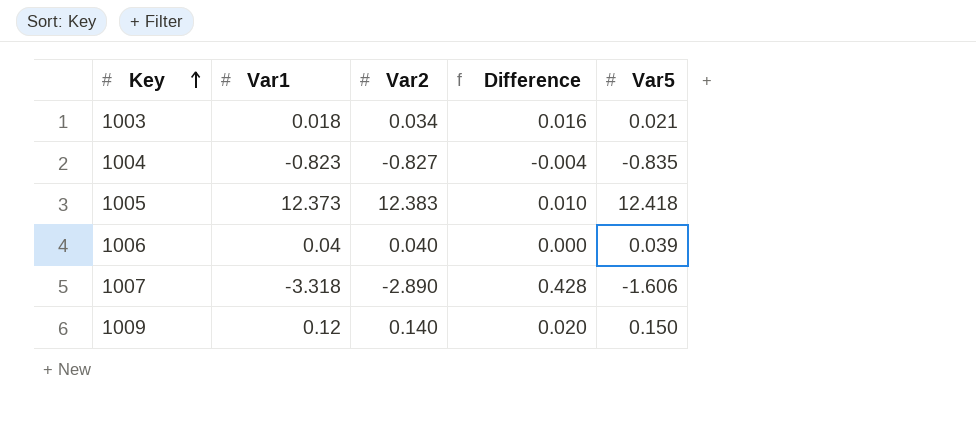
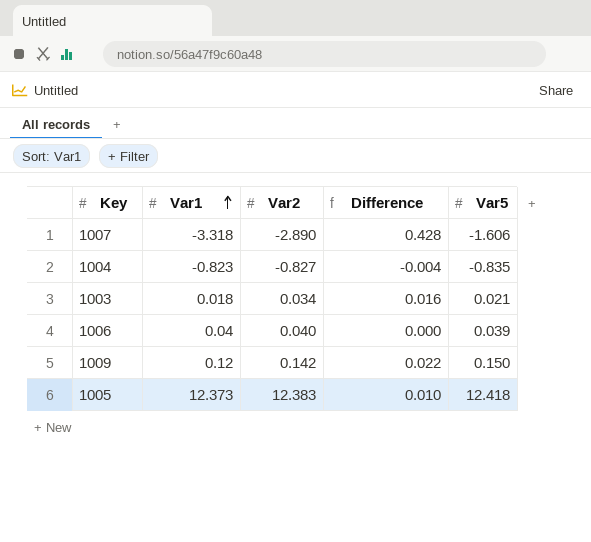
row order: Key ascending -> Var1 ascending
1009 | Var2: 0.140 -> 0.142
1009 | Difference: 0.020 -> 0.022

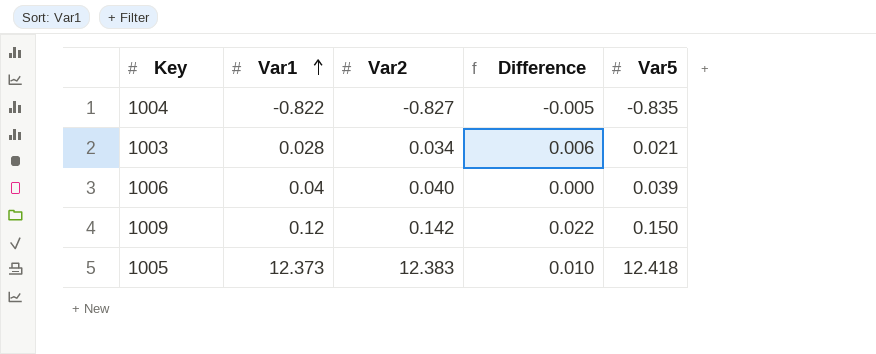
row 1007: -3.318 | -2.890 | 0.428 | -1.606 -> none
1004 | Var1: -0.823 -> -0.822
1004 | Difference: -0.004 -> -0.005
1003 | Var1: 0.018 -> 0.028
1003 | Difference: 0.016 -> 0.006

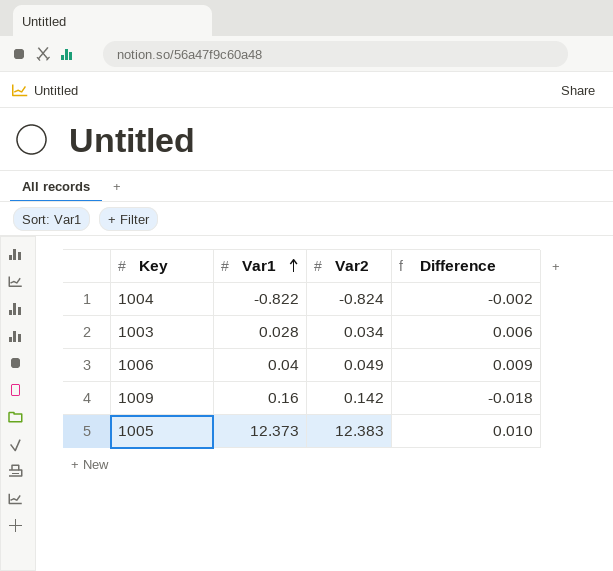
column Var5 | position: 5 -> none
1004 | Var2: -0.827 -> -0.824
1004 | Difference: -0.005 -> -0.002
1006 | Var2: 0.040 -> 0.049
1006 | Difference: 0.000 -> 0.009
1009 | Var1: 0.12 -> 0.16
1009 | Difference: 0.022 -> -0.018

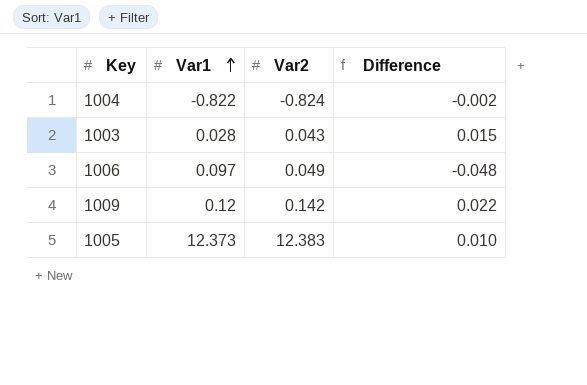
1003 | Var2: 0.034 -> 0.043
1003 | Difference: 0.006 -> 0.015
1006 | Var1: 0.04 -> 0.097
1006 | Difference: 0.009 -> -0.048
1009 | Var1: 0.16 -> 0.12
1009 | Difference: -0.018 -> 0.022

